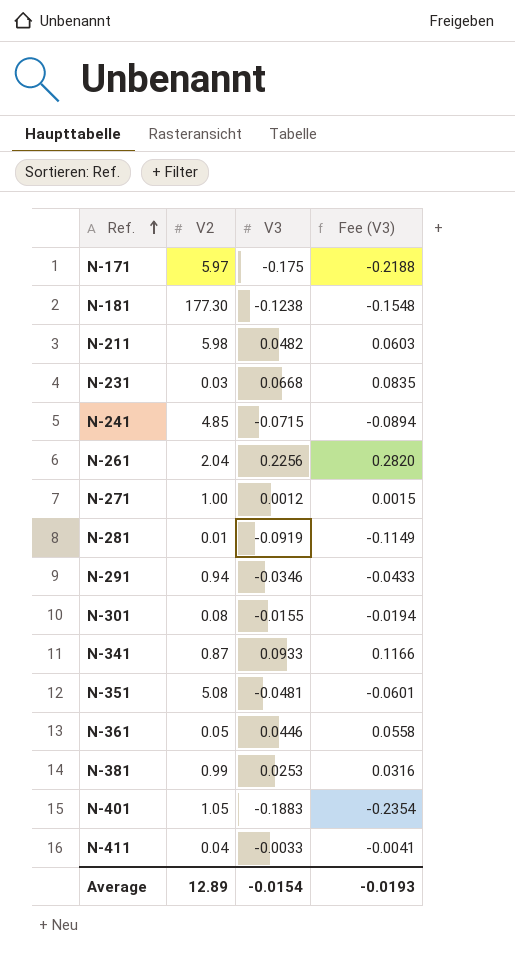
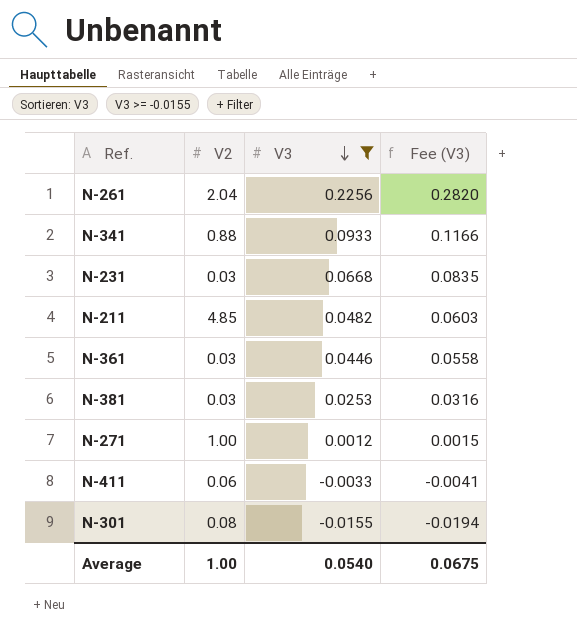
filter: none -> V3 >= -0.0155
row order: Ref. ascending -> V3 descending
N-341 | V2: 0.87 -> 0.88
N-211 | V2: 5.98 -> 4.85
N-361 | V2: 0.05 -> 0.03
N-381 | V2: 0.99 -> 0.03
N-411 | V2: 0.04 -> 0.06
Average | V2: 12.89 -> 1.00
Average | V3: -0.0154 -> 0.0540
Average | Fee (V3): -0.0193 -> 0.0675

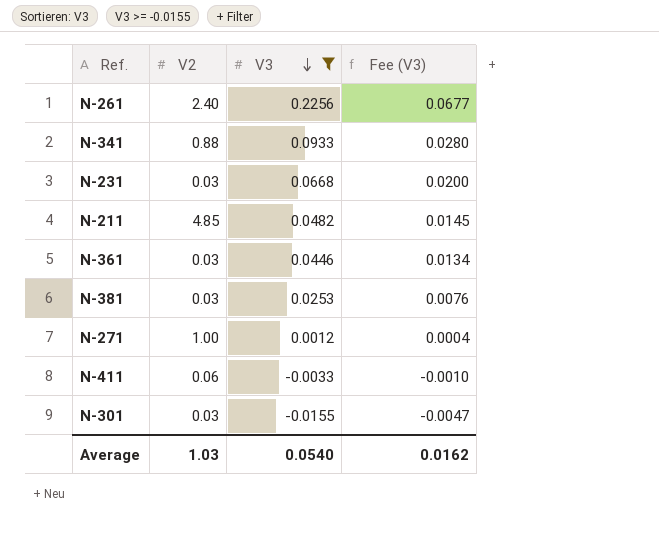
column Fee (V3) | formula: [V3] * 1.25 -> [V3] * 0.3
N-261 | V2: 2.04 -> 2.40
N-301 | V2: 0.08 -> 0.03
Average | V2: 1.00 -> 1.03
Average | Fee (V3): 0.0675 -> 0.0162

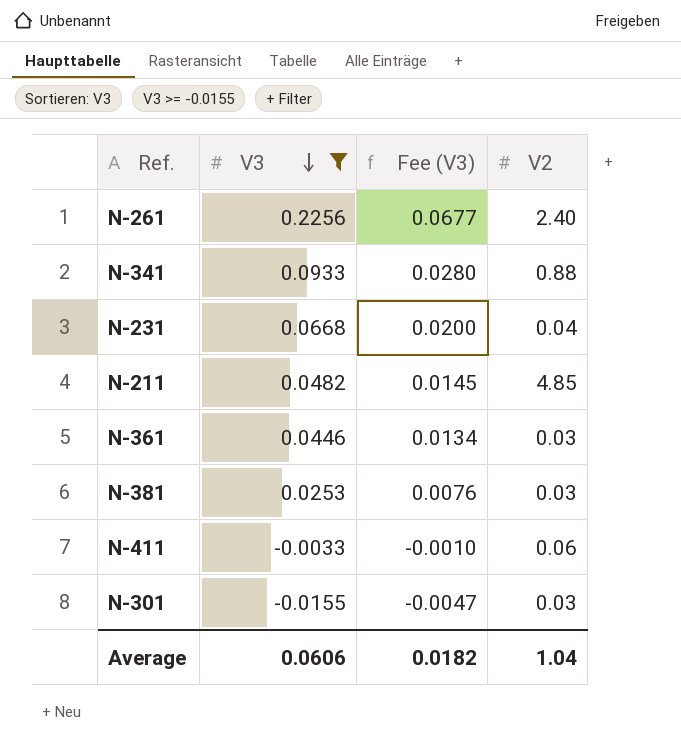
column V2 | position: 2 -> 4
row N-271: 1.00 | 0.0012 | 0.0004 -> none
N-231 | V2: 0.03 -> 0.04
Average | V3: 0.0540 -> 0.0606
Average | Fee (V3): 0.0162 -> 0.0182
Average | V2: 1.03 -> 1.04

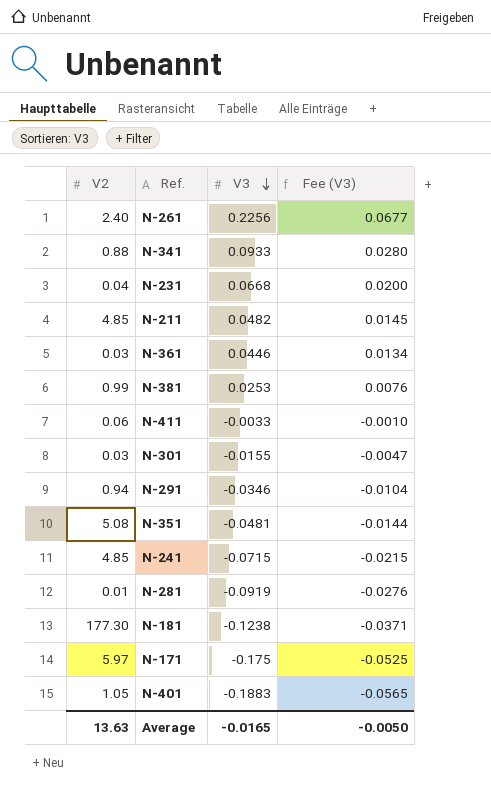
filter: V3 >= -0.0155 -> none
column V2 | position: 4 -> 1
N-381 | V2: 0.03 -> 0.99
Average | V2: 1.04 -> 13.63
Average | V3: 0.0606 -> -0.0165
Average | Fee (V3): 0.0182 -> -0.0050

